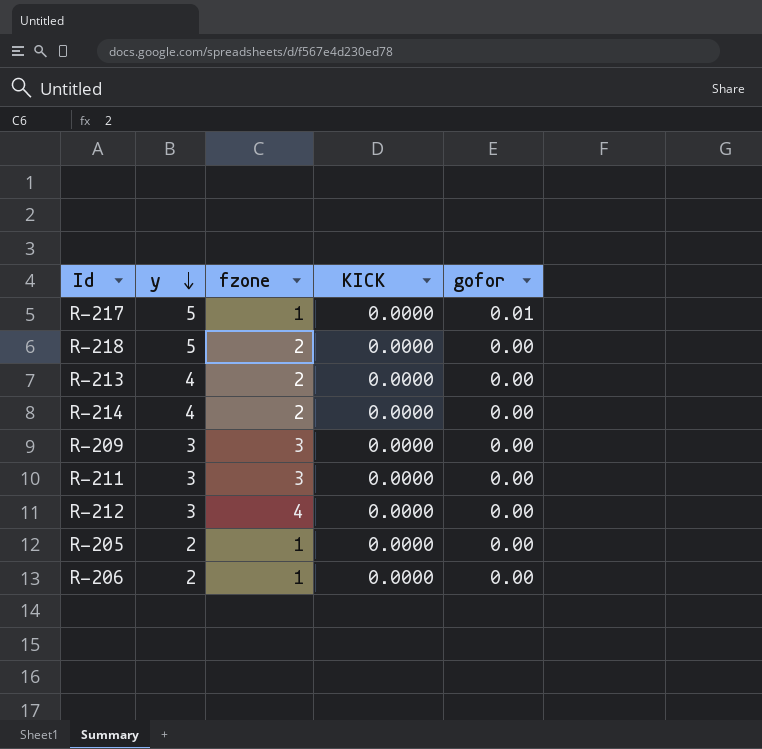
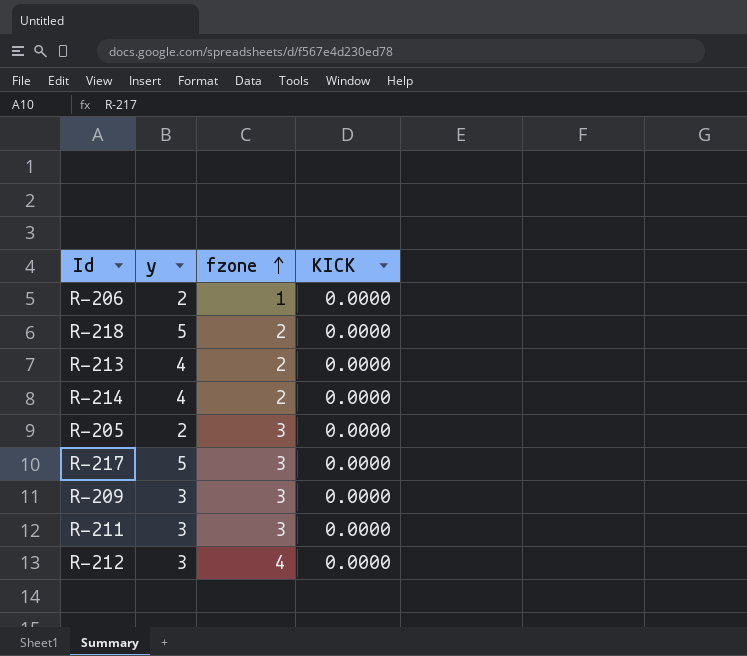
row order: y descending -> fzone ascending
column gofor | position: 5 -> none
R-205 | fzone: 1 -> 3
R-217 | fzone: 1 -> 3

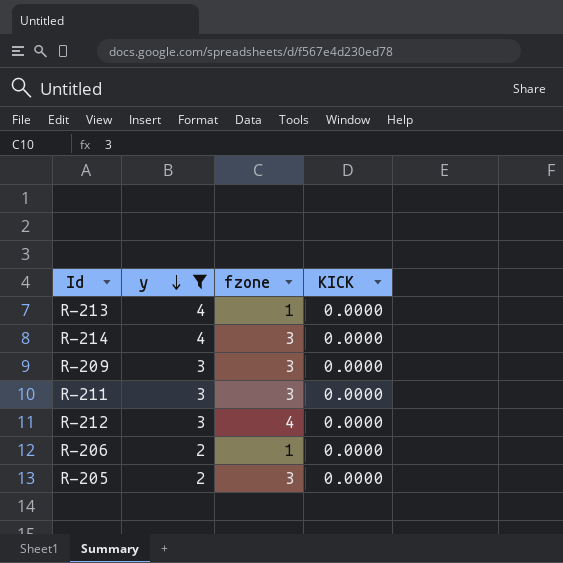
filter: none -> y != 5
row order: fzone ascending -> y descending
R-213 | fzone: 2 -> 1
R-214 | fzone: 2 -> 3

